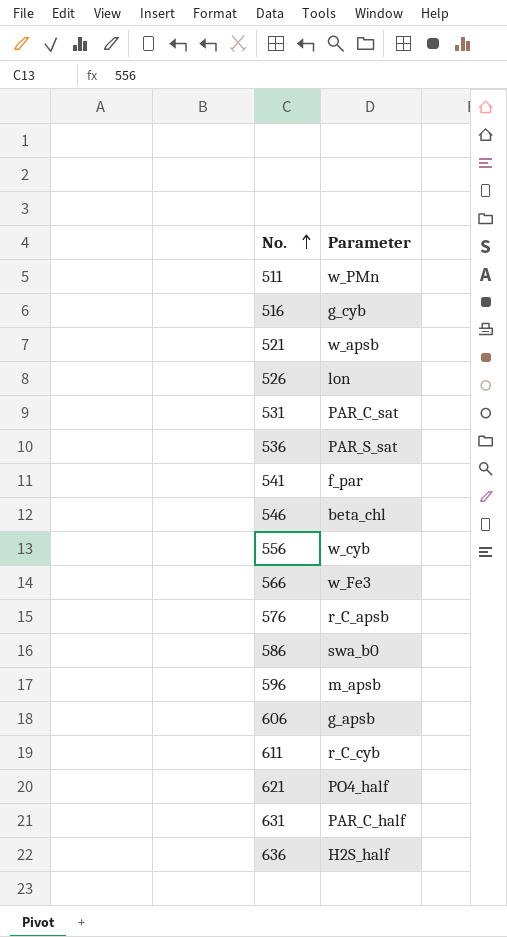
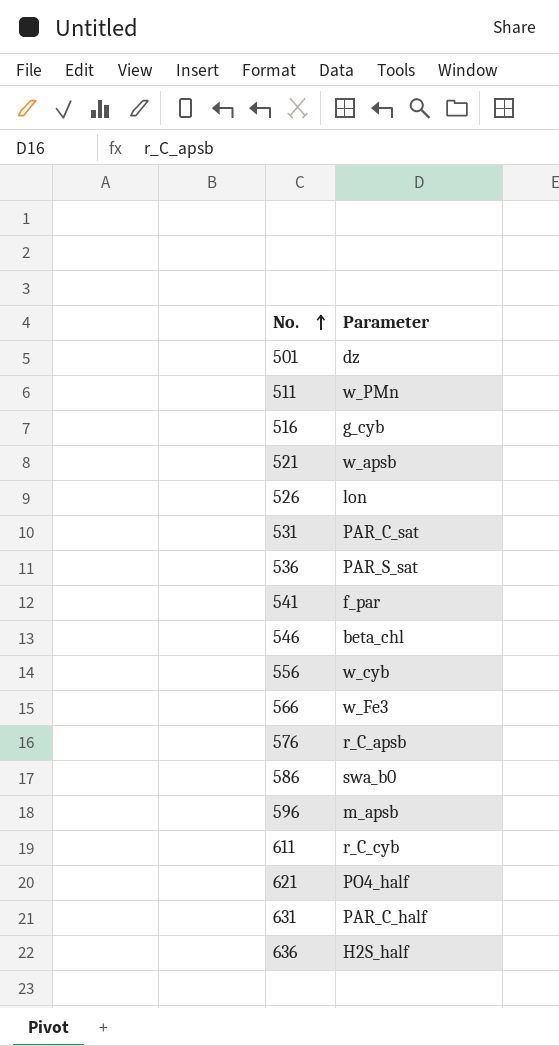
row 606: g_apsb -> none
row 501: none -> dz

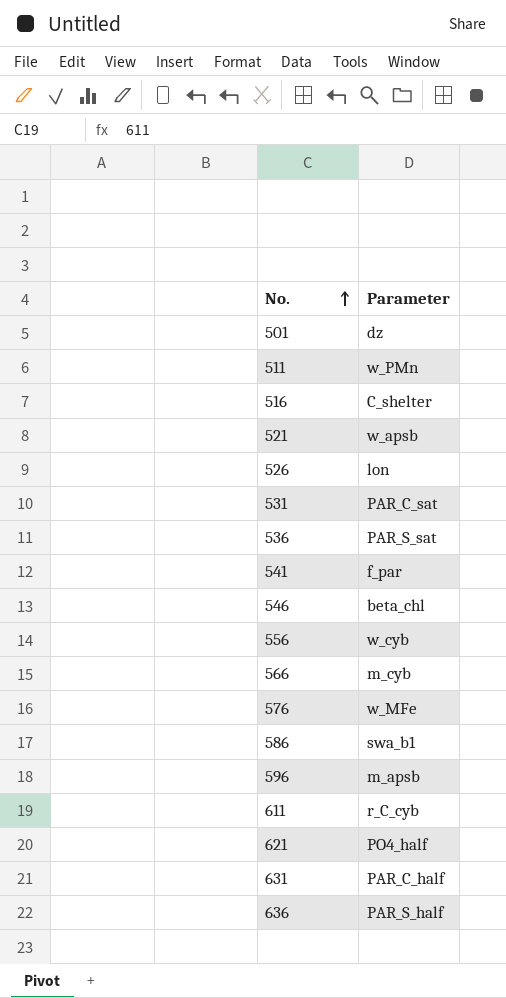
516 | Parameter: g_cyb -> C_shelter
566 | Parameter: w_Fe3 -> m_cyb
576 | Parameter: r_C_apsb -> w_MFe
586 | Parameter: swa_b0 -> swa_b1
636 | Parameter: H2S_half -> PAR_S_half

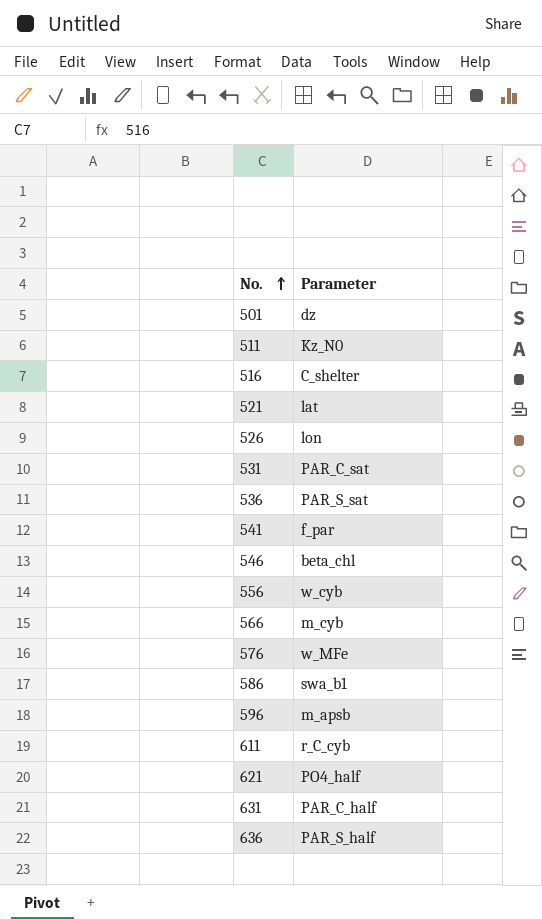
511 | Parameter: w_PMn -> Kz_N0
521 | Parameter: w_apsb -> lat

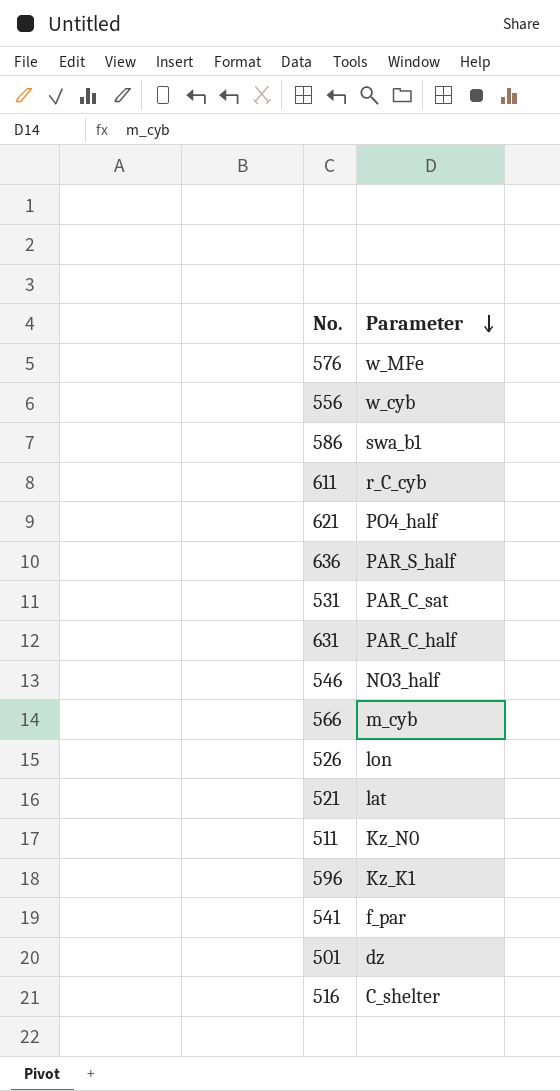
row order: No. ascending -> Parameter descending
row 536: PAR_S_sat -> none
546 | Parameter: beta_chl -> NO3_half
596 | Parameter: m_apsb -> Kz_K1

